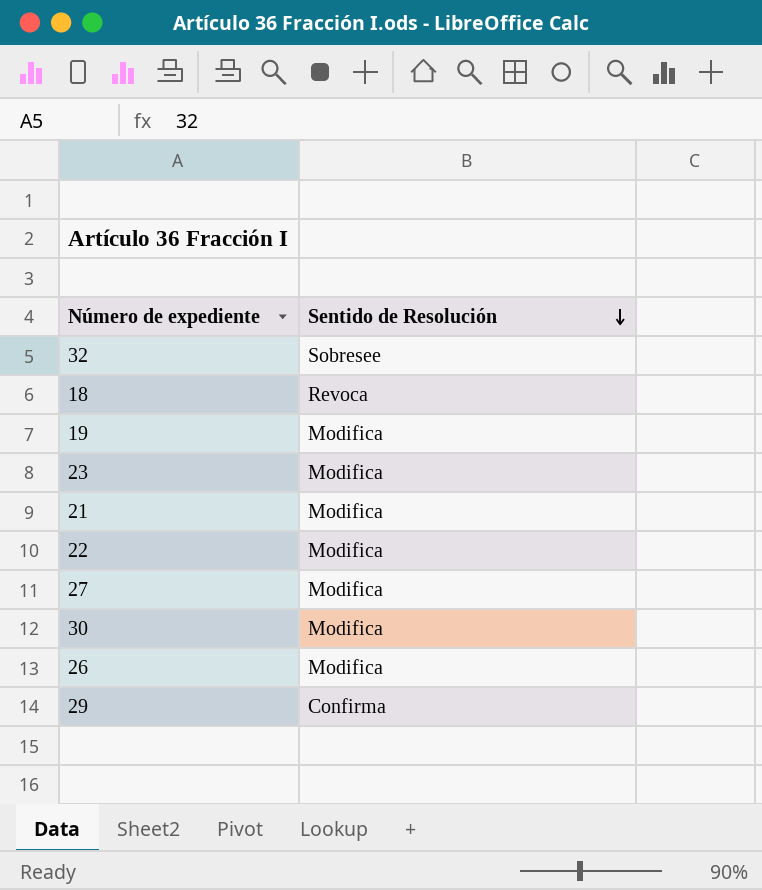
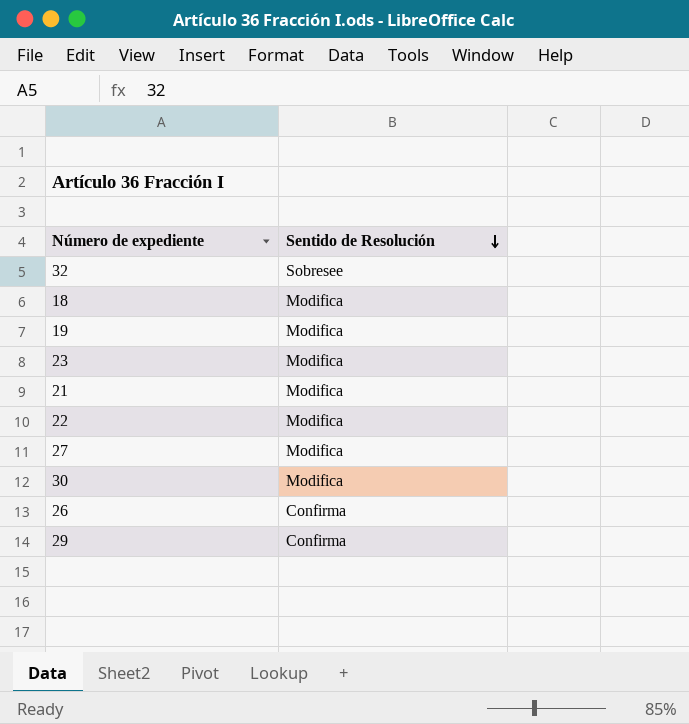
18 | Sentido de Resolución: Revoca -> Modifica
26 | Sentido de Resolución: Modifica -> Confirma

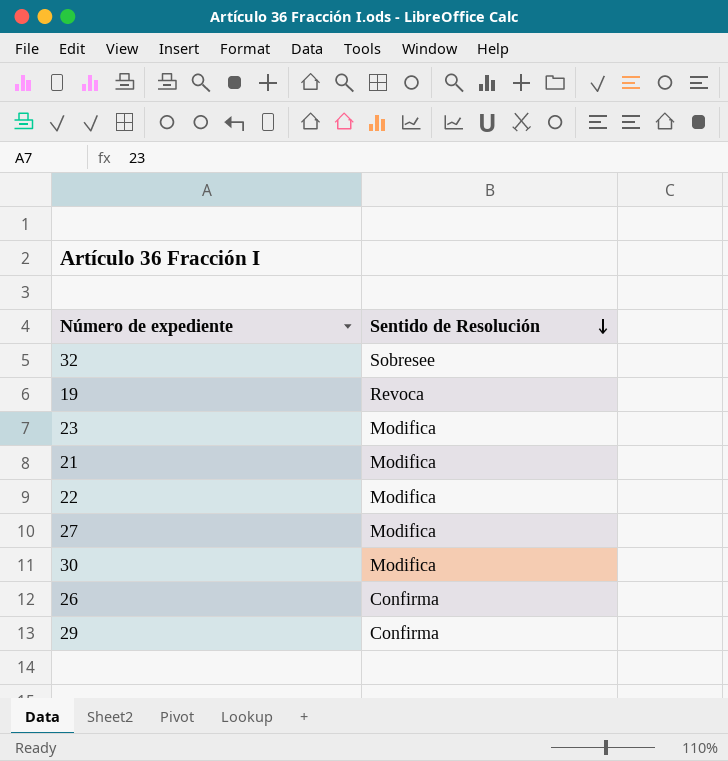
row 18: Modifica -> none
19 | Sentido de Resolución: Modifica -> Revoca

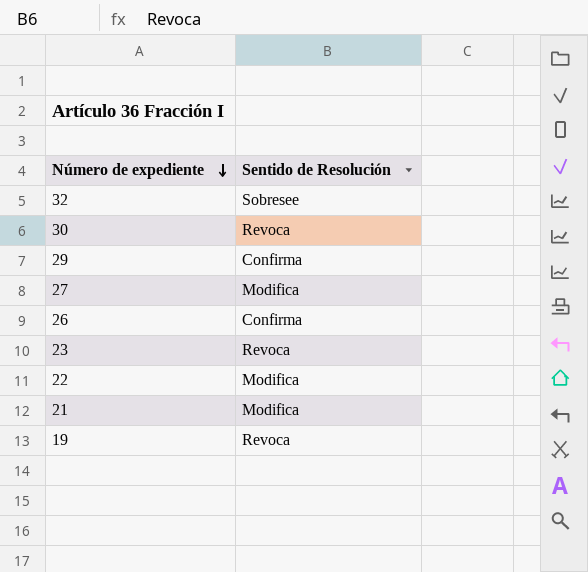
row order: Sentido de Resolución descending -> Número de expediente descending
30 | Sentido de Resolución: Modifica -> Revoca
23 | Sentido de Resolución: Modifica -> Revoca

